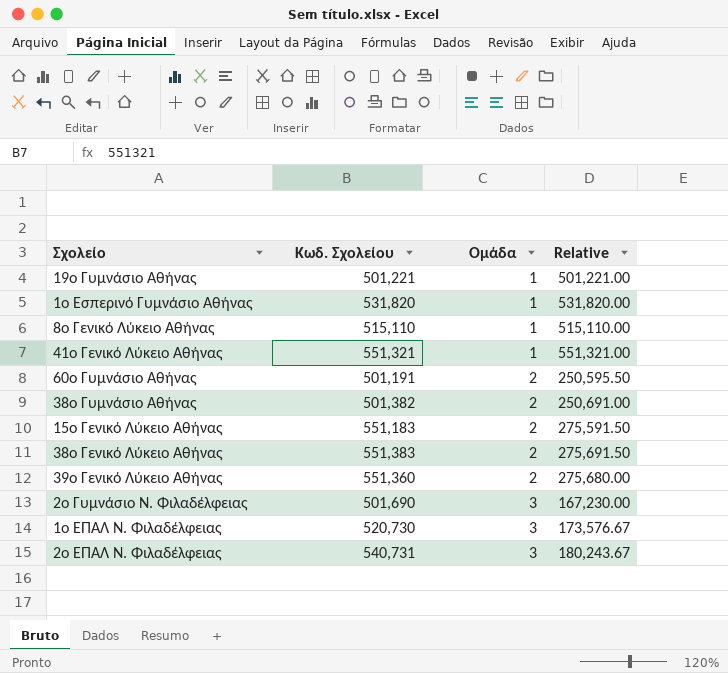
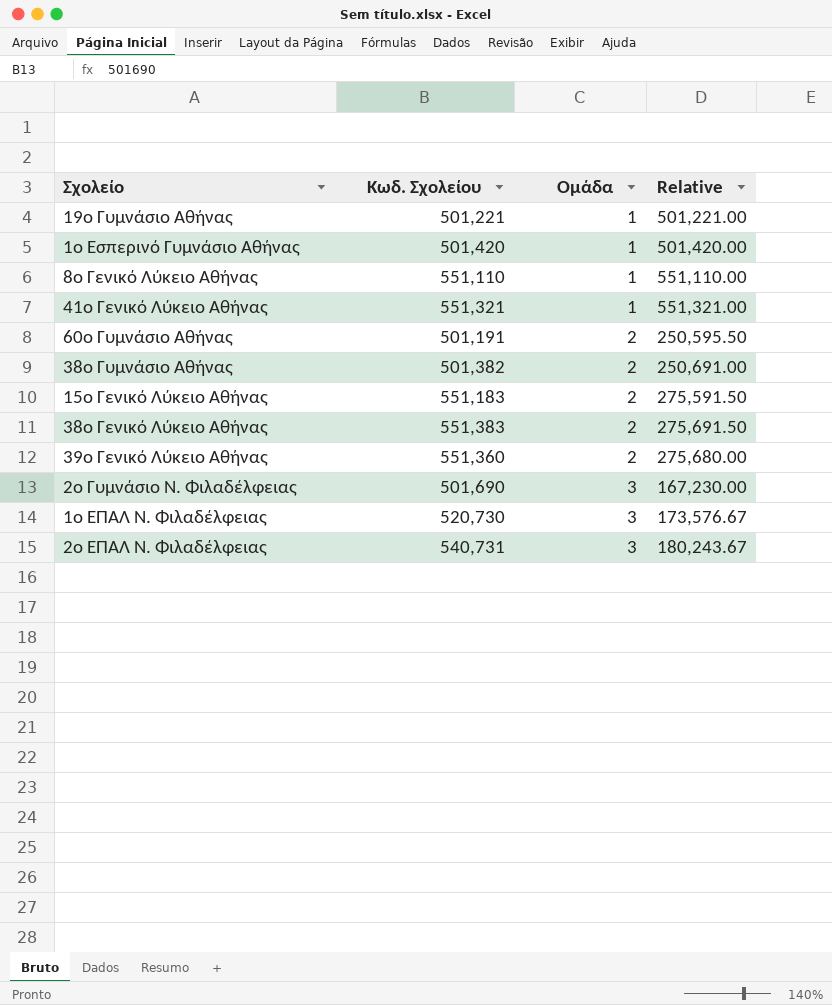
1ο Εσπερινό Γυμνάσιο Αθήνας | Κωδ. Σχολείου: 531,820 -> 501,420
1ο Εσπερινό Γυμνάσιο Αθήνας | Relative: 531,820.00 -> 501,420.00
8ο Γενικό Λύκειο Αθήνας | Κωδ. Σχολείου: 515,110 -> 551,110
8ο Γενικό Λύκειο Αθήνας | Relative: 515,110.00 -> 551,110.00

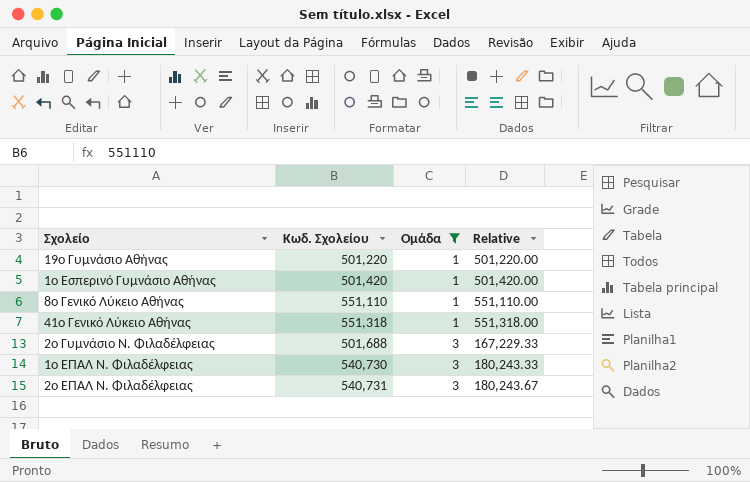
filter: none -> Ομάδα != 2
19ο Γυμνάσιο Αθήνας | Κωδ. Σχολείου: 501,221 -> 501,220
19ο Γυμνάσιο Αθήνας | Relative: 501,221.00 -> 501,220.00
41ο Γενικό Λύκειο Αθήνας | Κωδ. Σχολείου: 551,321 -> 551,318
41ο Γενικό Λύκειο Αθήνας | Relative: 551,321.00 -> 551,318.00
2ο Γυμνάσιο Ν. Φιλαδέλφειας | Κωδ. Σχολείου: 501,690 -> 501,688
2ο Γυμνάσιο Ν. Φιλαδέλφειας | Relative: 167,230.00 -> 167,229.33
1ο ΕΠΑΛ Ν. Φιλαδέλφειας | Κωδ. Σχολείου: 520,730 -> 540,730
1ο ΕΠΑΛ Ν. Φιλαδέλφειας | Relative: 173,576.67 -> 180,243.33

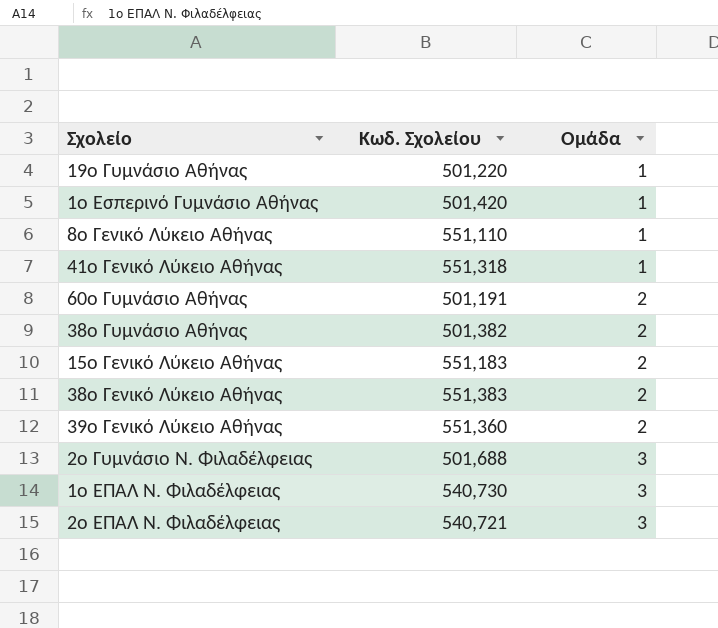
filter: Ομάδα != 2 -> none
column Relative | formula: [Κωδ. Σχολείου] / [Ομάδα] -> none
2ο ΕΠΑΛ Ν. Φιλαδέλφειας | Κωδ. Σχολείου: 540,731 -> 540,721

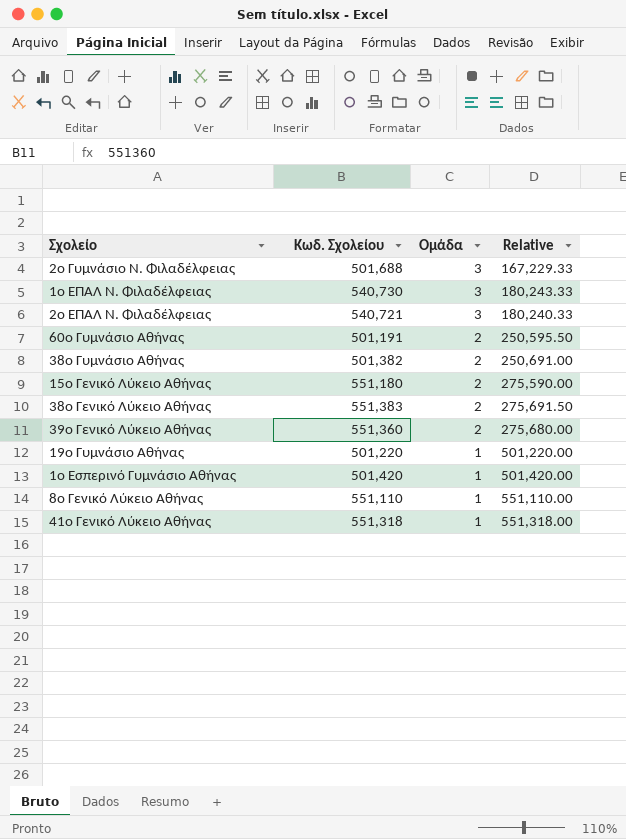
row order: Ομάδα ascending -> Ομάδα descending
column Relative | formula: none -> [Κωδ. Σχολείου] / [Ομάδα]
15ο Γενικό Λύκειο Αθήνας | Κωδ. Σχολείου: 551,183 -> 551,180

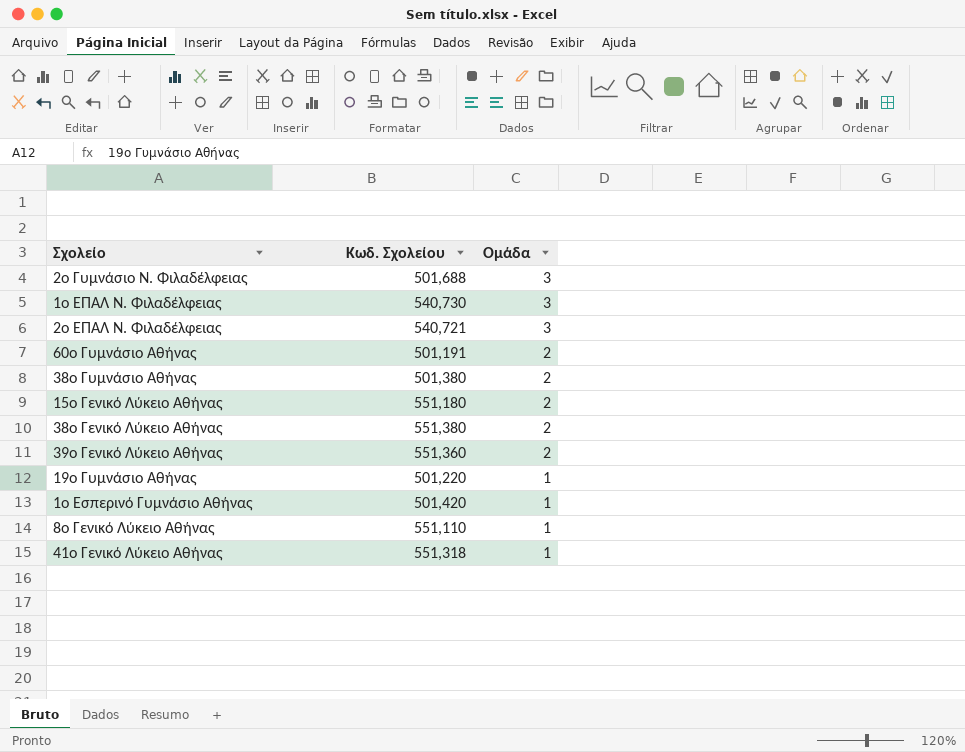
column Relative | formula: [Κωδ. Σχολείου] / [Ομάδα] -> none
38ο Γυμνάσιο Αθήνας | Κωδ. Σχολείου: 501,382 -> 501,380
38ο Γενικό Λύκειο Αθήνας | Κωδ. Σχολείου: 551,383 -> 551,380

